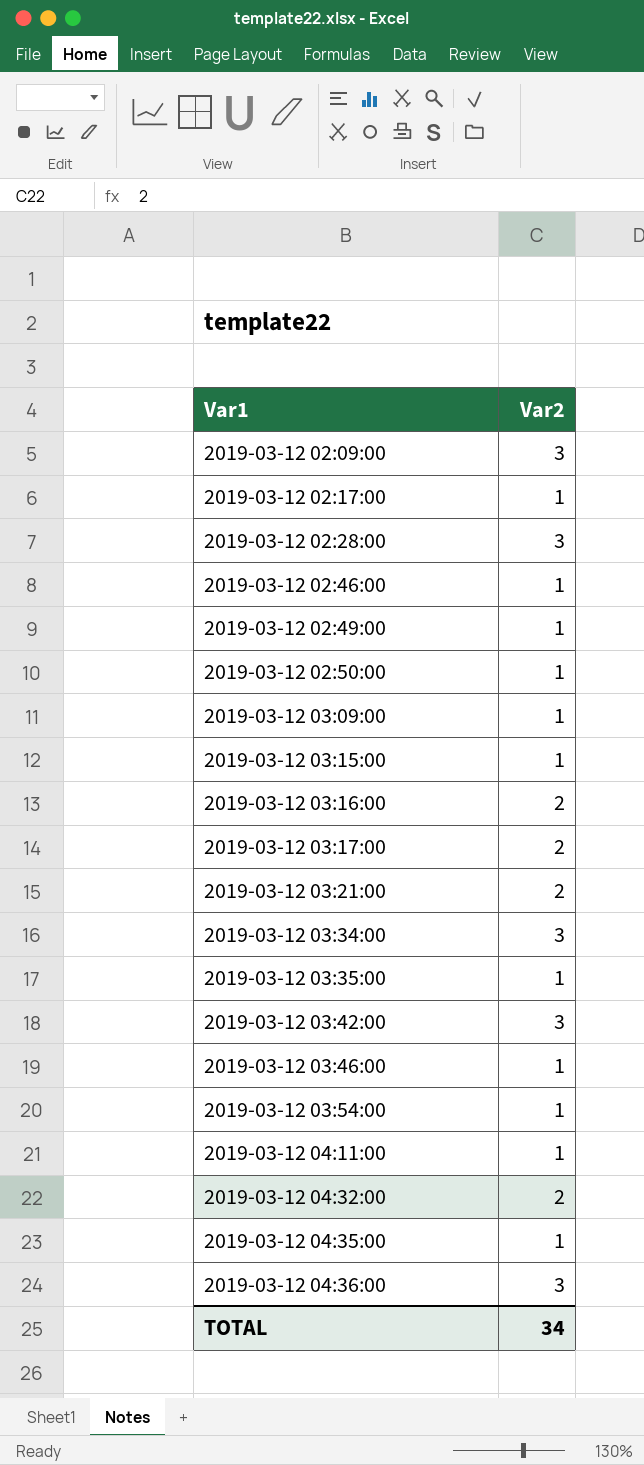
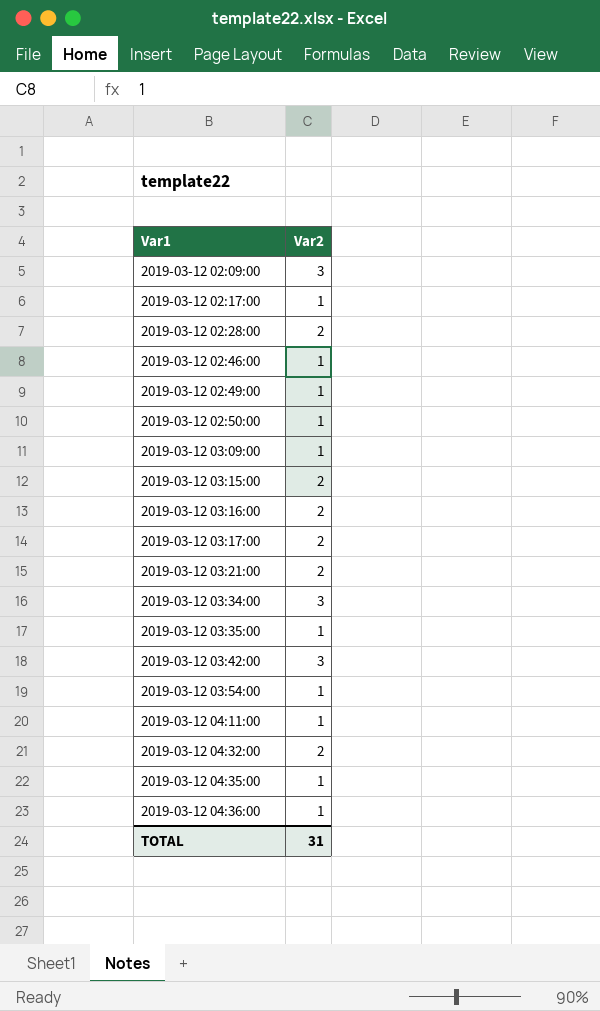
row 2019-03-12 03:46:00: 1 -> none
2019-03-12 02:28:00 | Var2: 3 -> 2
2019-03-12 03:15:00 | Var2: 1 -> 2
2019-03-12 04:36:00 | Var2: 3 -> 1
TOTAL | Var2: 34 -> 31

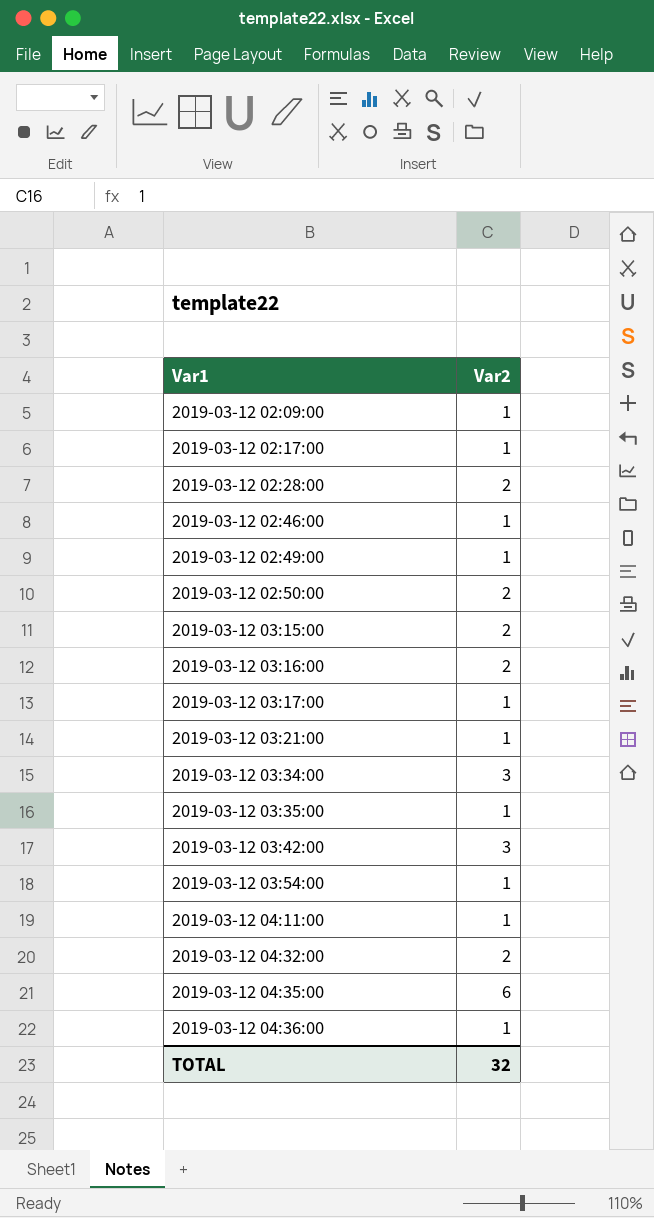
row 2019-03-12 03:09:00: 1 -> none
2019-03-12 02:09:00 | Var2: 3 -> 1
2019-03-12 02:50:00 | Var2: 1 -> 2
2019-03-12 03:17:00 | Var2: 2 -> 1
2019-03-12 03:21:00 | Var2: 2 -> 1
2019-03-12 04:35:00 | Var2: 1 -> 6
TOTAL | Var2: 31 -> 32

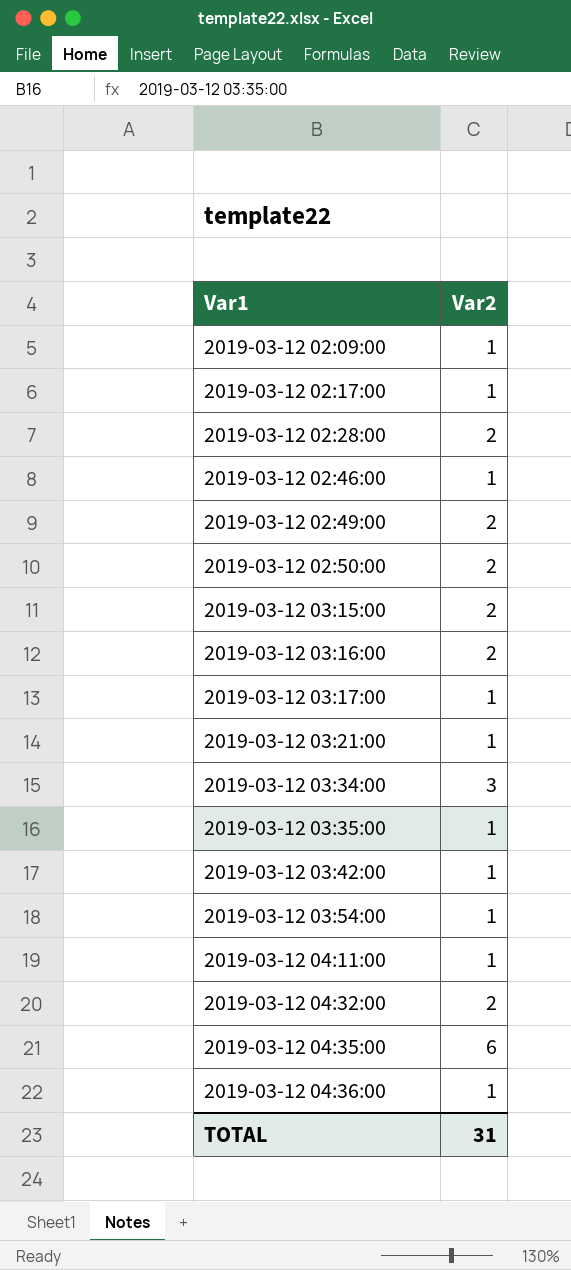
2019-03-12 02:49:00 | Var2: 1 -> 2
2019-03-12 03:42:00 | Var2: 3 -> 1
TOTAL | Var2: 32 -> 31

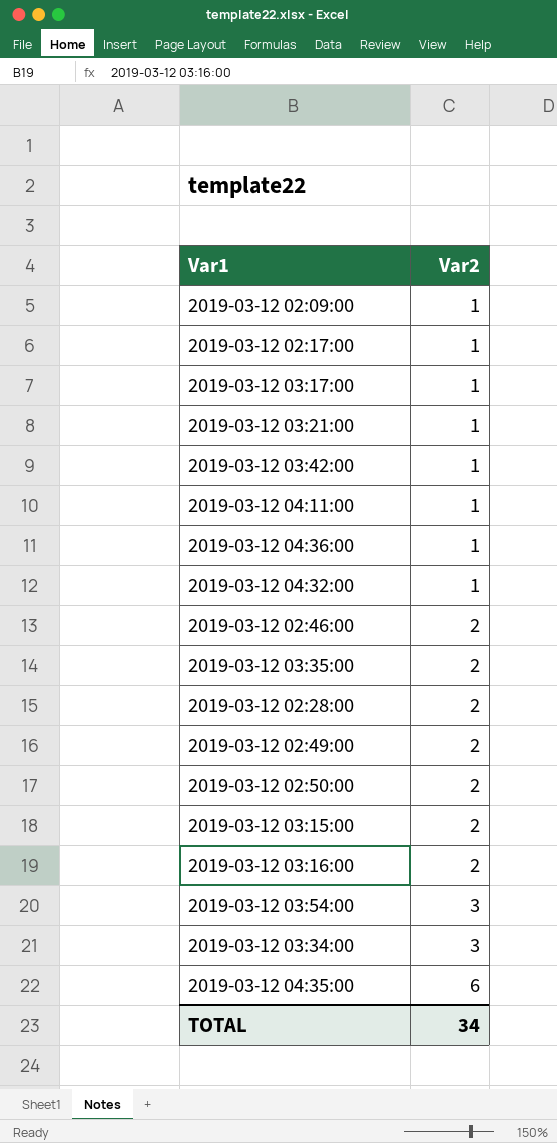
row order: Var1 ascending -> Var2 ascending
2019-03-12 04:32:00 | Var2: 2 -> 1
2019-03-12 02:46:00 | Var2: 1 -> 2
2019-03-12 03:35:00 | Var2: 1 -> 2
2019-03-12 03:54:00 | Var2: 1 -> 3
TOTAL | Var2: 31 -> 34

